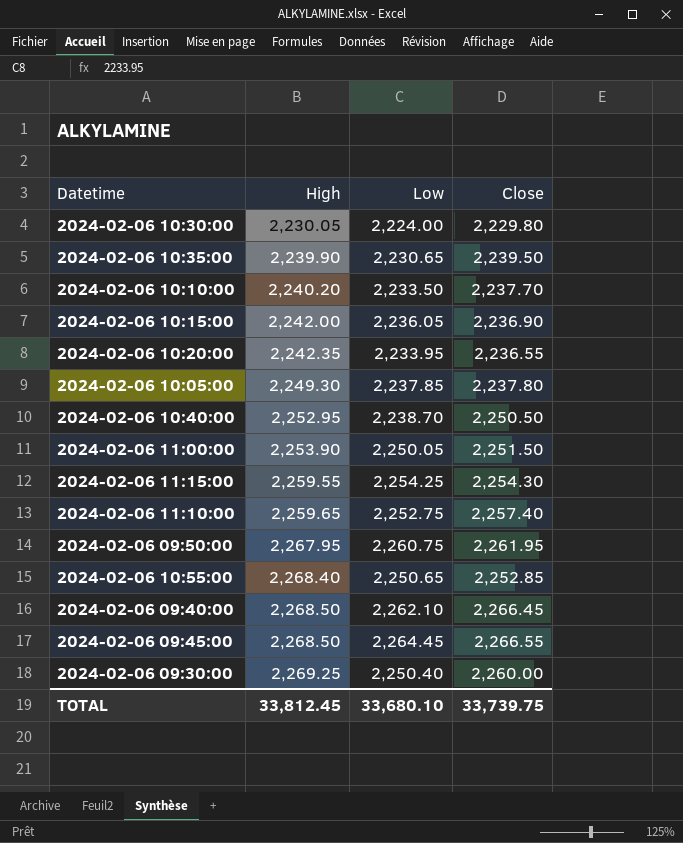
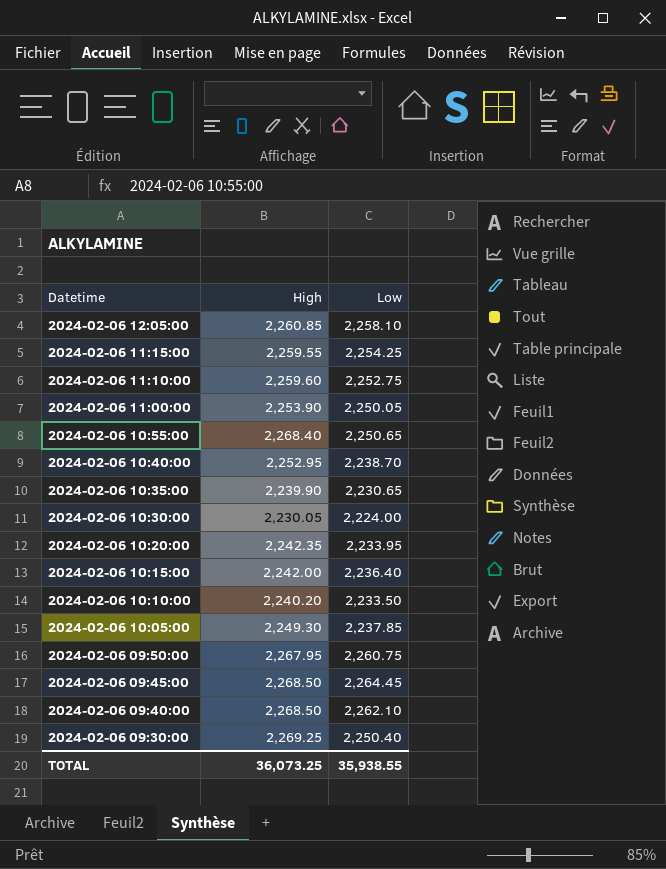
row order: High ascending -> Datetime descending
column Close | position: 4 -> none
row 2024-02-06 12:05:00: none -> 2,260.85 | 2,258.10
2024-02-06 11:10:00 | High: 2,259.65 -> 2,259.60
2024-02-06 10:15:00 | Low: 2,236.05 -> 2,236.40
TOTAL | High: 33,812.45 -> 36,073.25
TOTAL | Low: 33,680.10 -> 35,938.55

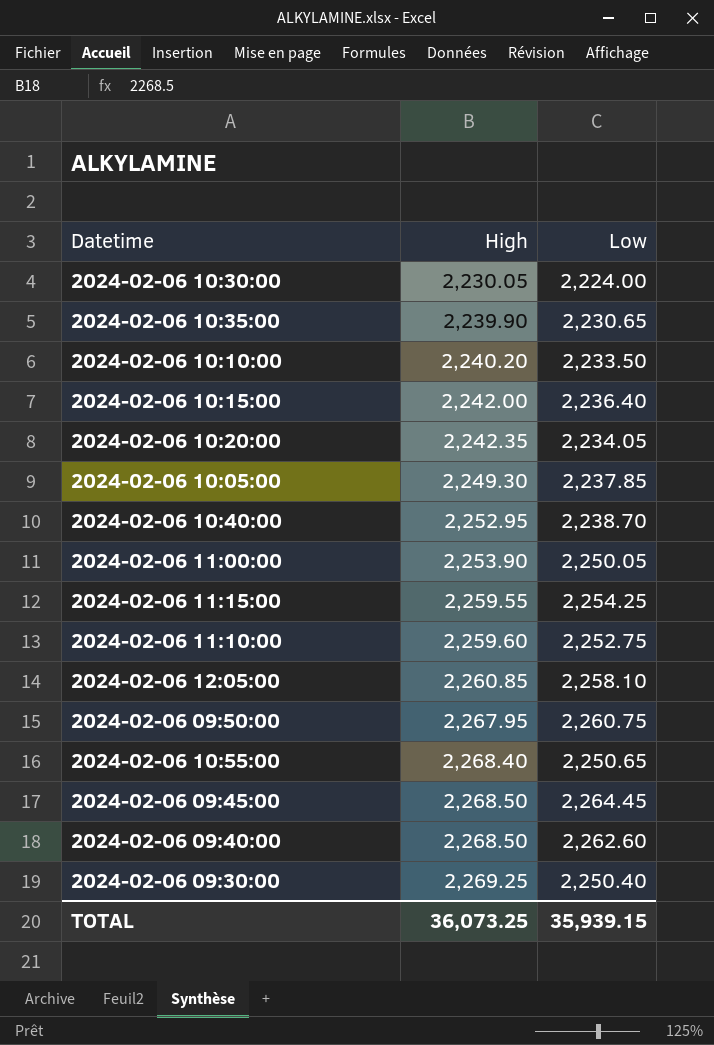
row order: Datetime descending -> High ascending
2024-02-06 10:20:00 | Low: 2,233.95 -> 2,234.05
2024-02-06 09:40:00 | Low: 2,262.10 -> 2,262.60
TOTAL | Low: 35,938.55 -> 35,939.15

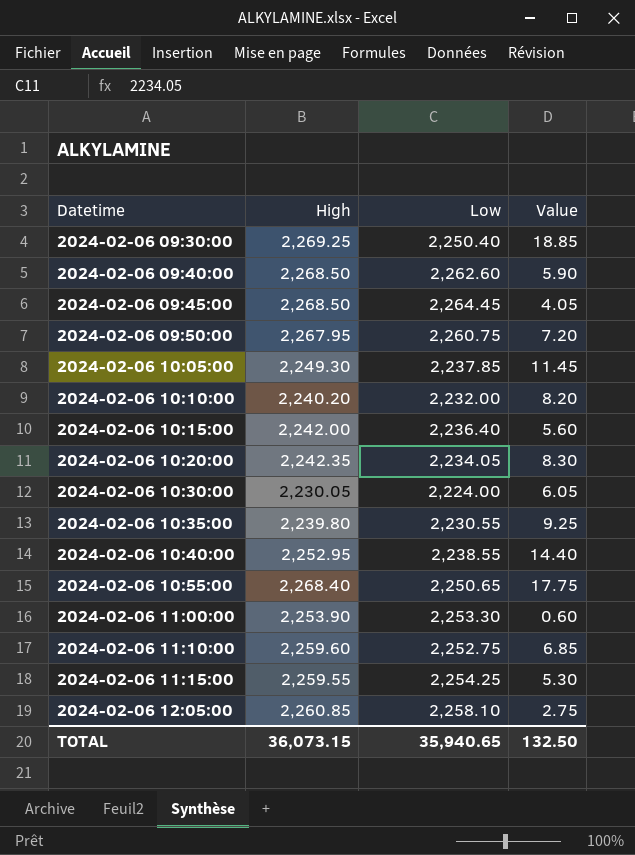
row order: High ascending -> Datetime ascending
column Value | formula: none -> [High] - [Low]
2024-02-06 10:10:00 | Low: 2,233.50 -> 2,232.00
2024-02-06 10:35:00 | High: 2,239.90 -> 2,239.80
2024-02-06 10:35:00 | Low: 2,230.65 -> 2,230.55
2024-02-06 10:40:00 | Low: 2,238.70 -> 2,238.55
2024-02-06 11:00:00 | Low: 2,250.05 -> 2,253.30
TOTAL | High: 36,073.25 -> 36,073.15
TOTAL | Low: 35,939.15 -> 35,940.65

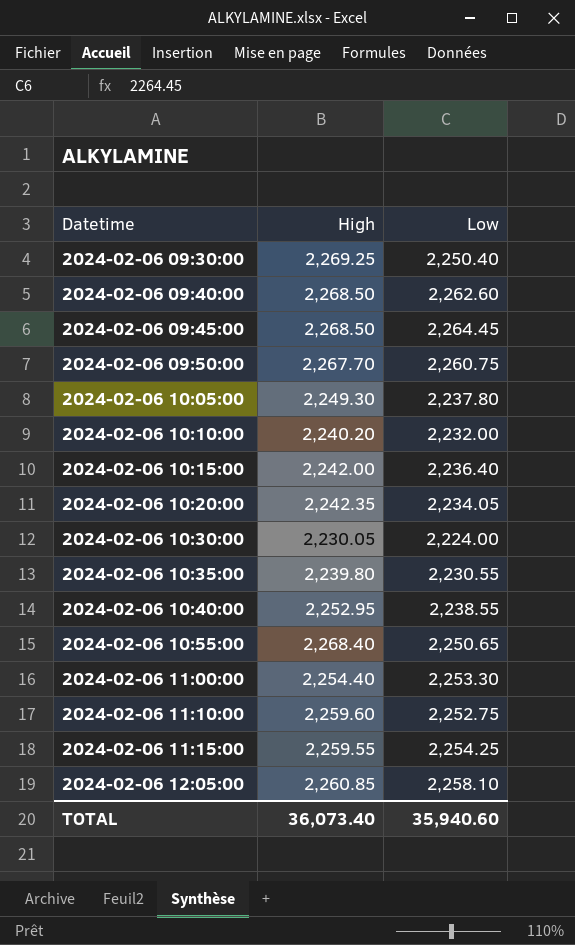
column Value | formula: [High] - [Low] -> none
2024-02-06 09:50:00 | High: 2,267.95 -> 2,267.70
2024-02-06 10:05:00 | Low: 2,237.85 -> 2,237.80
2024-02-06 11:00:00 | High: 2,253.90 -> 2,254.40
TOTAL | High: 36,073.15 -> 36,073.40
TOTAL | Low: 35,940.65 -> 35,940.60

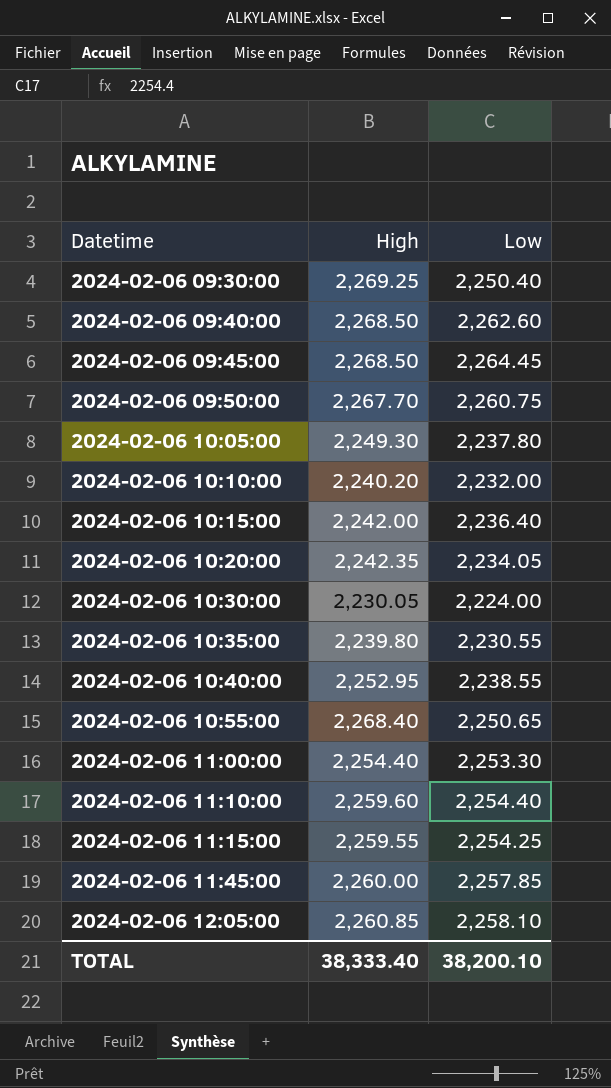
2024-02-06 11:10:00 | Low: 2,252.75 -> 2,254.40
row 2024-02-06 11:45:00: none -> 2,260.00 | 2,257.85
TOTAL | High: 36,073.40 -> 38,333.40
TOTAL | Low: 35,940.60 -> 38,200.10

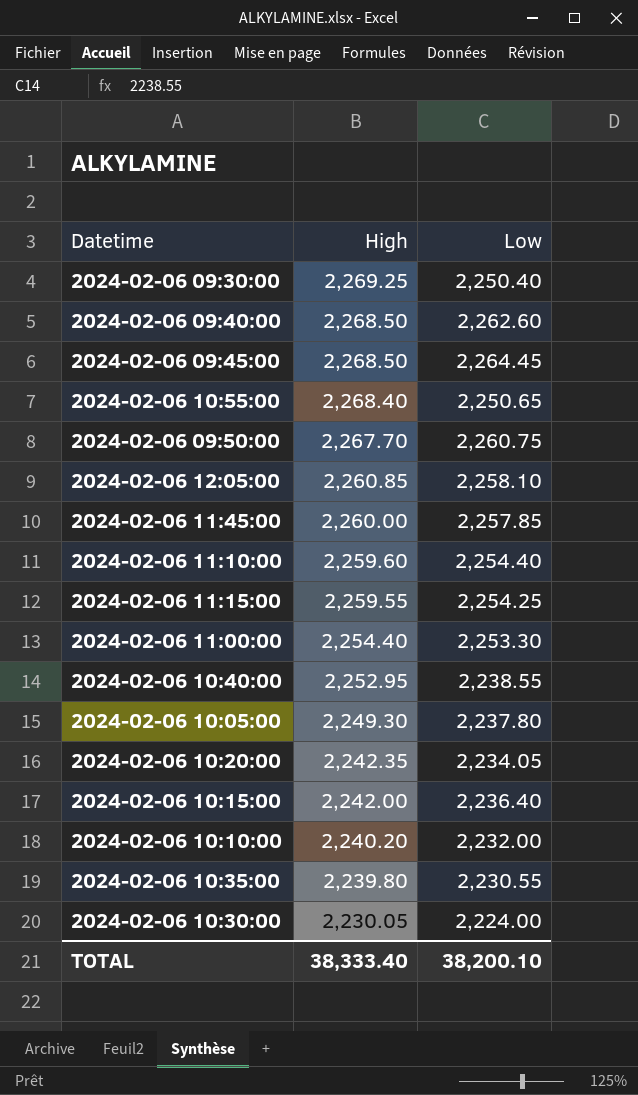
row order: Datetime ascending -> High descending

